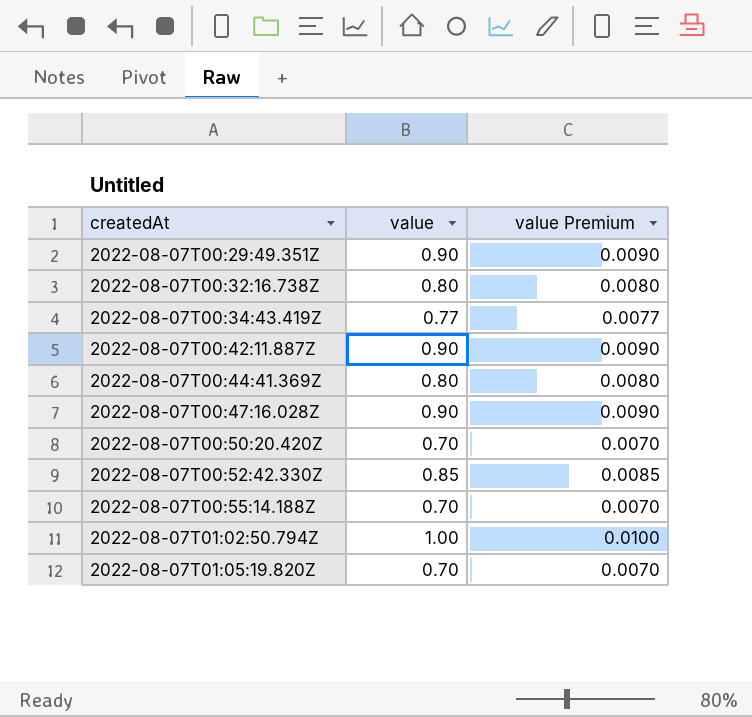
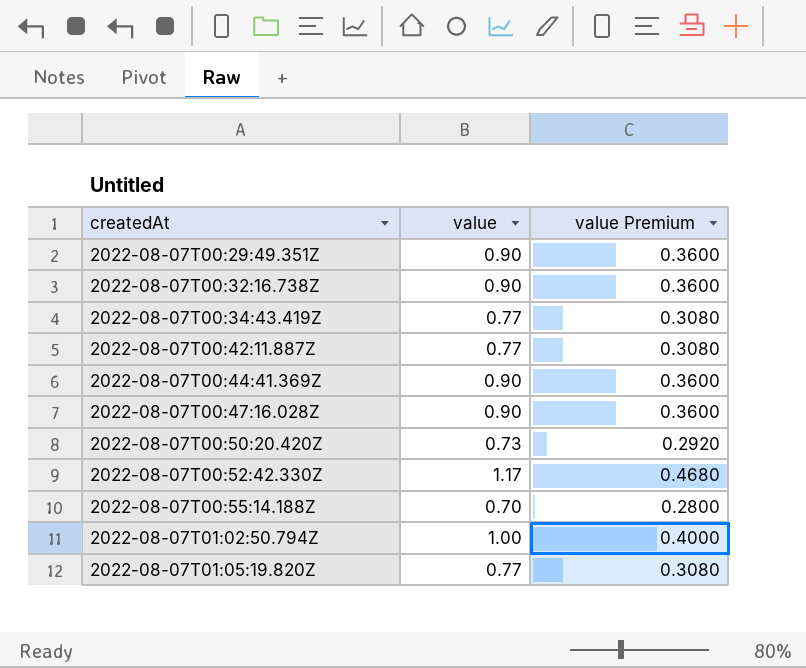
column value Premium | formula: [value] * 0.01 -> [value] * 0.4
2022-08-07T00:32:16.738Z | value: 0.80 -> 0.90
2022-08-07T00:42:11.887Z | value: 0.90 -> 0.77
2022-08-07T00:44:41.369Z | value: 0.80 -> 0.90
2022-08-07T00:50:20.420Z | value: 0.70 -> 0.73
2022-08-07T00:52:42.330Z | value: 0.85 -> 1.17
2022-08-07T01:05:19.820Z | value: 0.70 -> 0.77

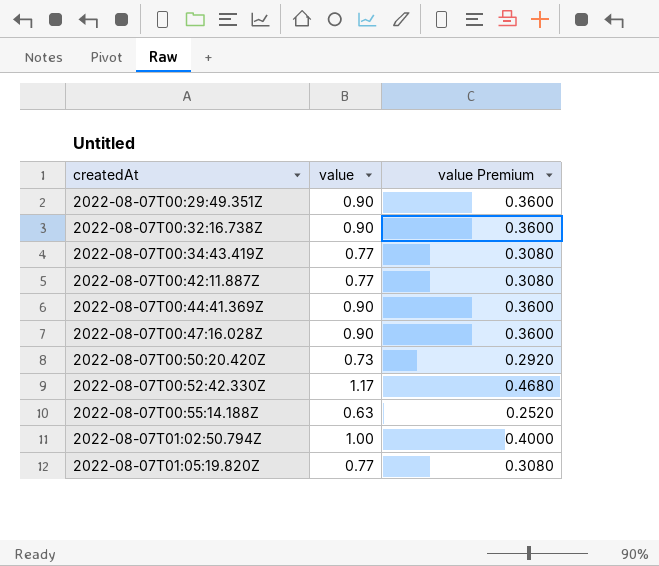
2022-08-07T00:55:14.188Z | value: 0.70 -> 0.63
2022-08-07T00:55:14.188Z | value Premium: 0.2800 -> 0.2520

